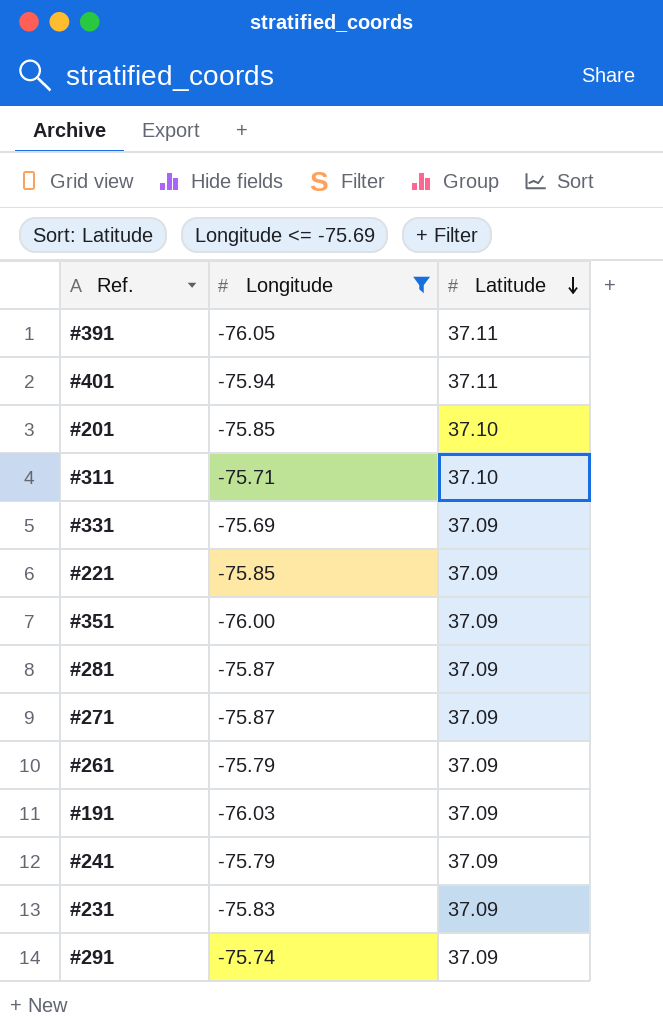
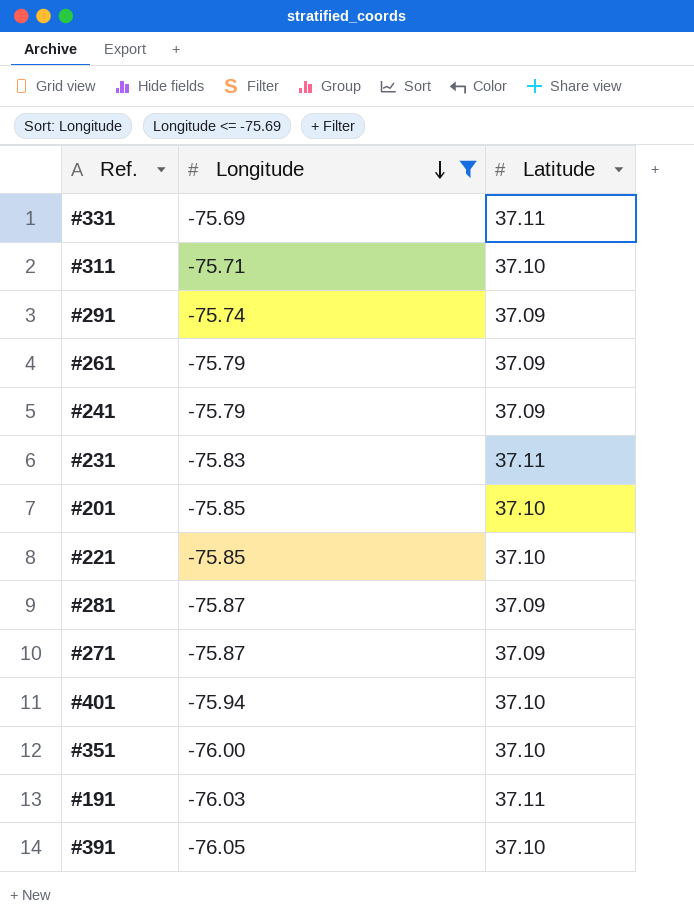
row order: Latitude descending -> Longitude descending
#331 | Latitude: 37.09 -> 37.11
#231 | Latitude: 37.09 -> 37.11
#221 | Latitude: 37.09 -> 37.10
#401 | Latitude: 37.11 -> 37.10
#351 | Latitude: 37.09 -> 37.10
#191 | Latitude: 37.09 -> 37.11
#391 | Latitude: 37.11 -> 37.10

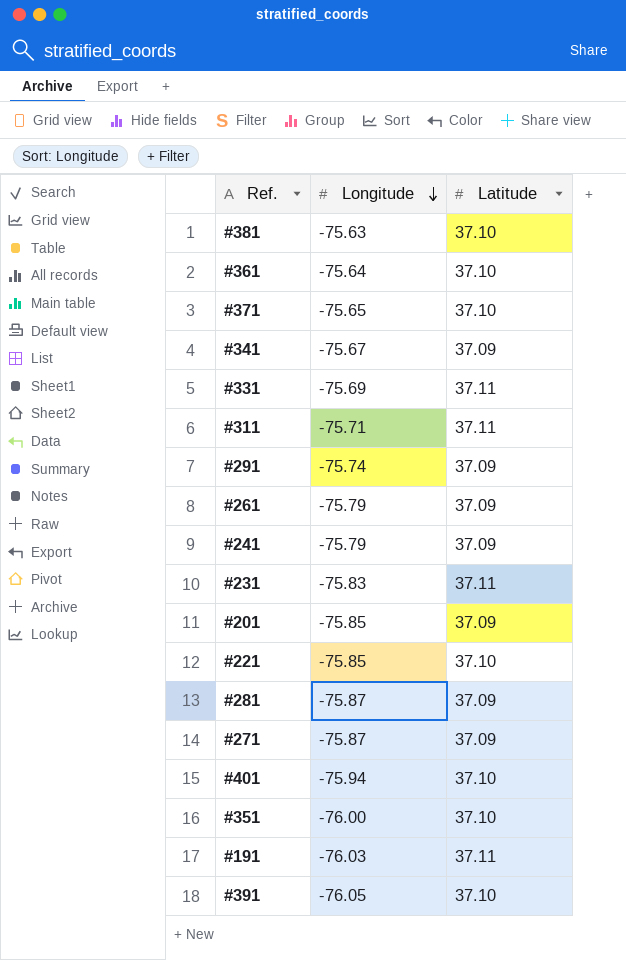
filter: Longitude <= -75.69 -> none
#311 | Latitude: 37.10 -> 37.11
#201 | Latitude: 37.10 -> 37.09

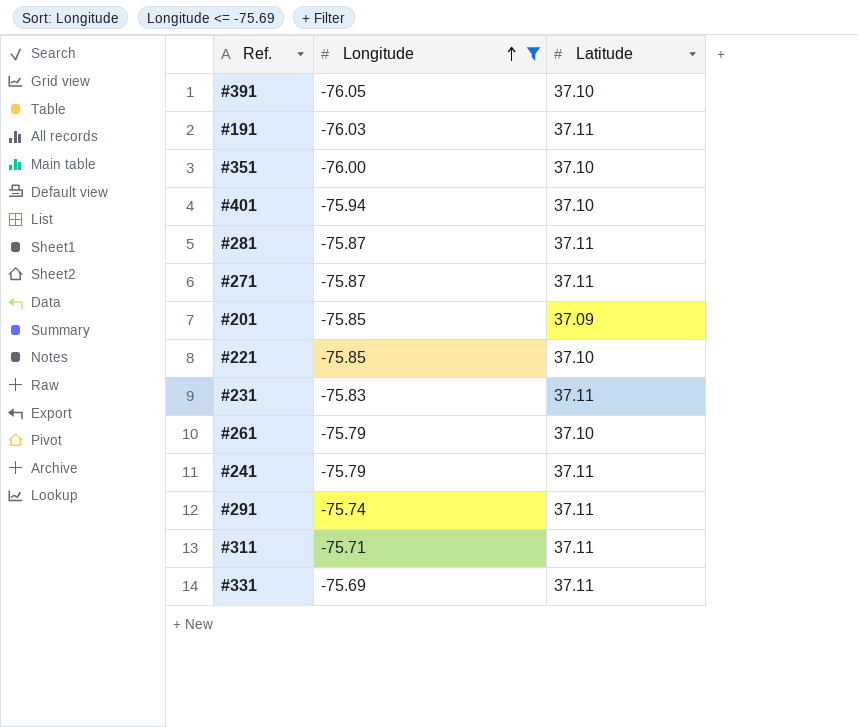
filter: none -> Longitude <= -75.69
row order: Longitude descending -> Longitude ascending
#281 | Latitude: 37.09 -> 37.11
#271 | Latitude: 37.09 -> 37.11
#261 | Latitude: 37.09 -> 37.10
#241 | Latitude: 37.09 -> 37.11
#291 | Latitude: 37.09 -> 37.11

